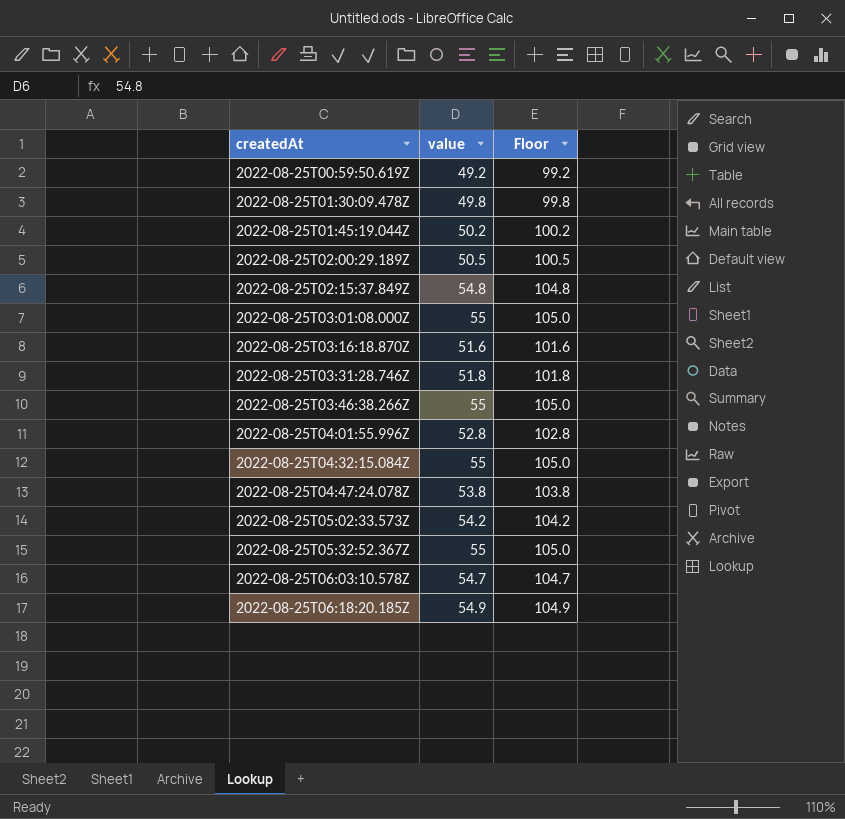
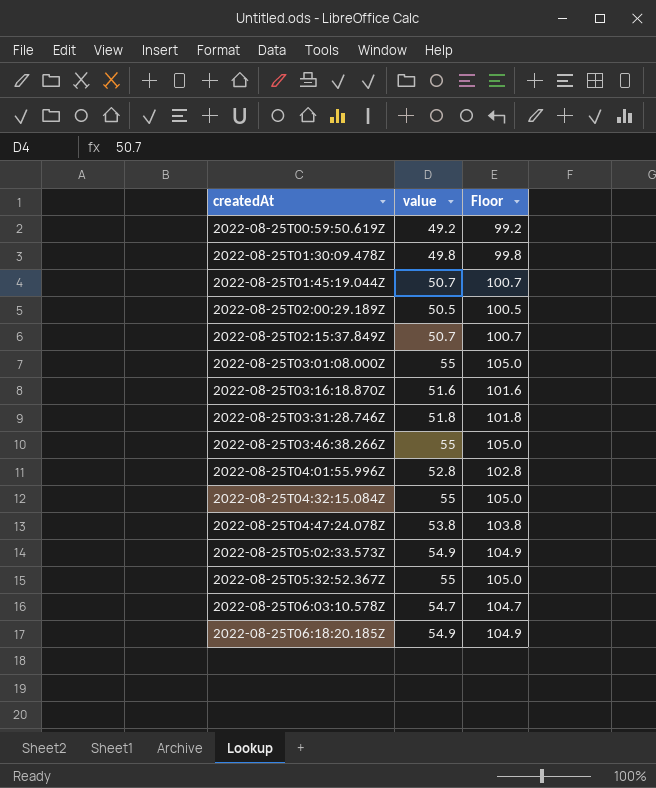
2022-08-25T01:45:19.044Z | value: 50.2 -> 50.7
2022-08-25T01:45:19.044Z | Floor: 100.2 -> 100.7
2022-08-25T02:15:37.849Z | value: 54.8 -> 50.7
2022-08-25T02:15:37.849Z | Floor: 104.8 -> 100.7
2022-08-25T05:02:33.573Z | value: 54.2 -> 54.9
2022-08-25T05:02:33.573Z | Floor: 104.2 -> 104.9

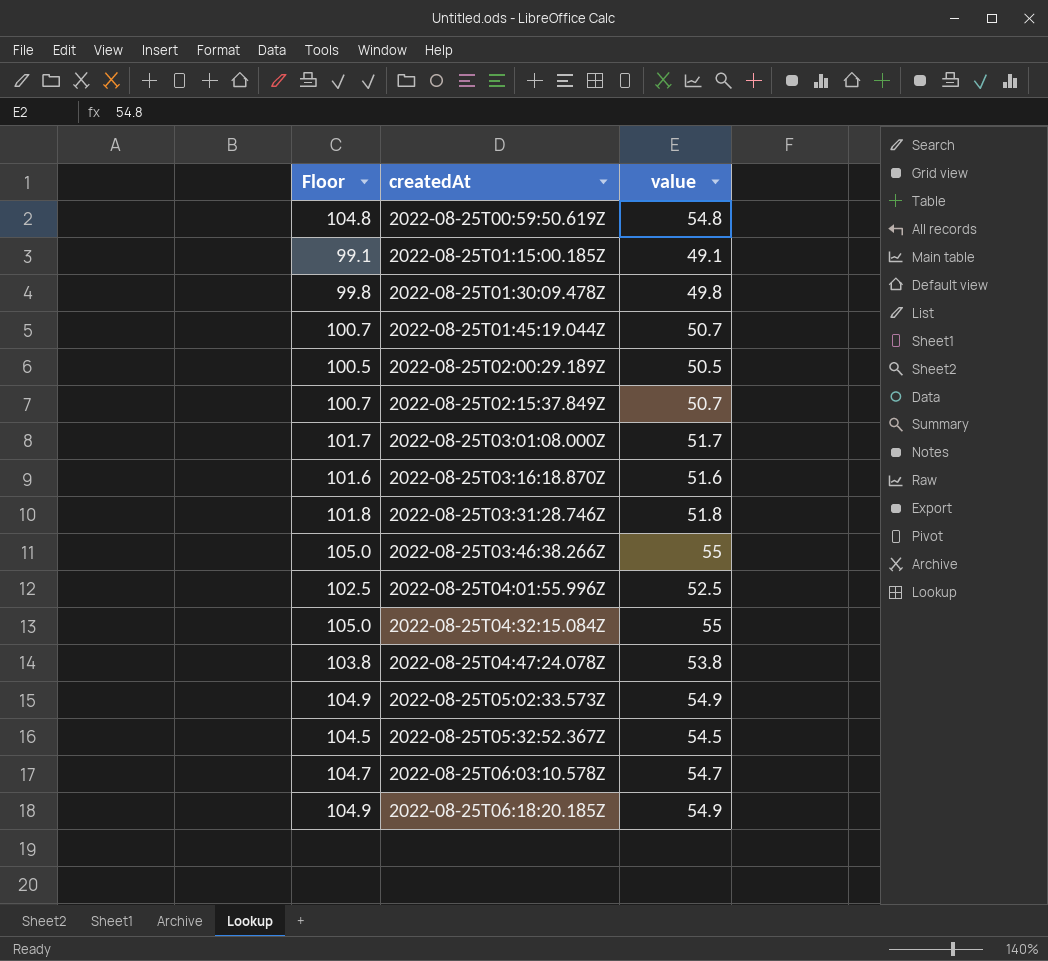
column Floor | position: 3 -> 1
2022-08-25T00:59:50.619Z | Floor: 99.2 -> 104.8
2022-08-25T00:59:50.619Z | value: 49.2 -> 54.8
row 2022-08-25T01:15:00.185Z: none -> 99.1 | 49.1
2022-08-25T03:01:08.000Z | Floor: 105.0 -> 101.7
2022-08-25T03:01:08.000Z | value: 55 -> 51.7
2022-08-25T04:01:55.996Z | Floor: 102.8 -> 102.5
2022-08-25T04:01:55.996Z | value: 52.8 -> 52.5
2022-08-25T05:32:52.367Z | Floor: 105.0 -> 104.5
2022-08-25T05:32:52.367Z | value: 55 -> 54.5

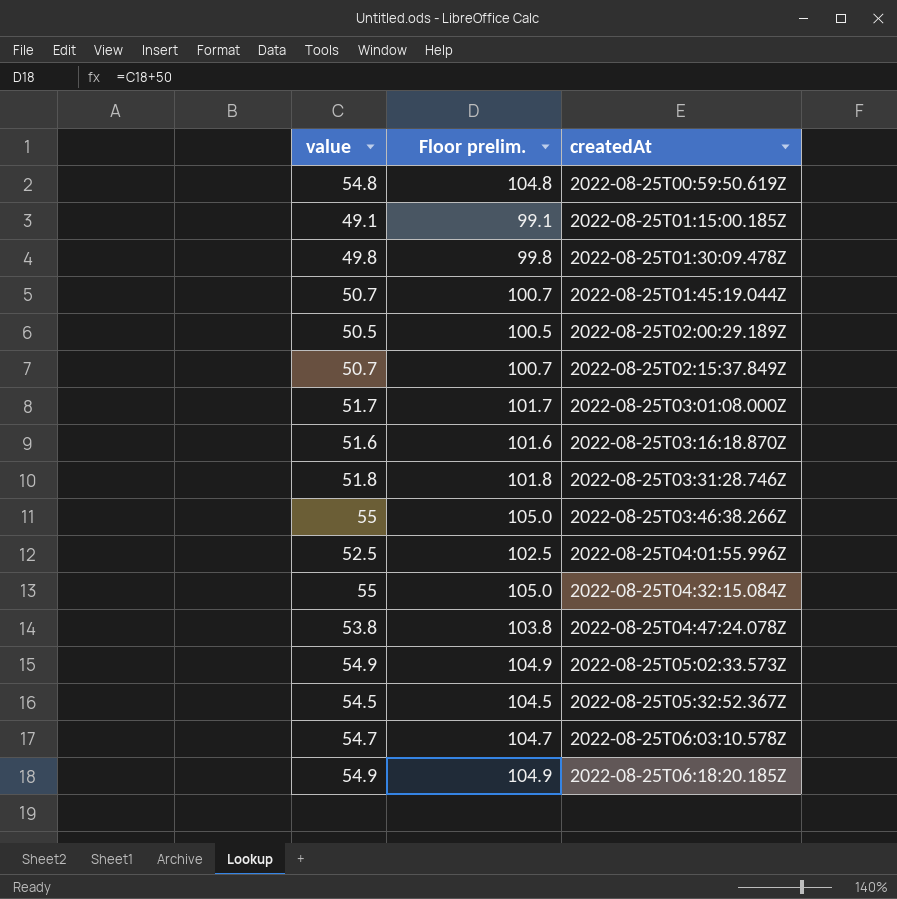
column value | position: 3 -> 1
column name: Floor -> Floor prelim.

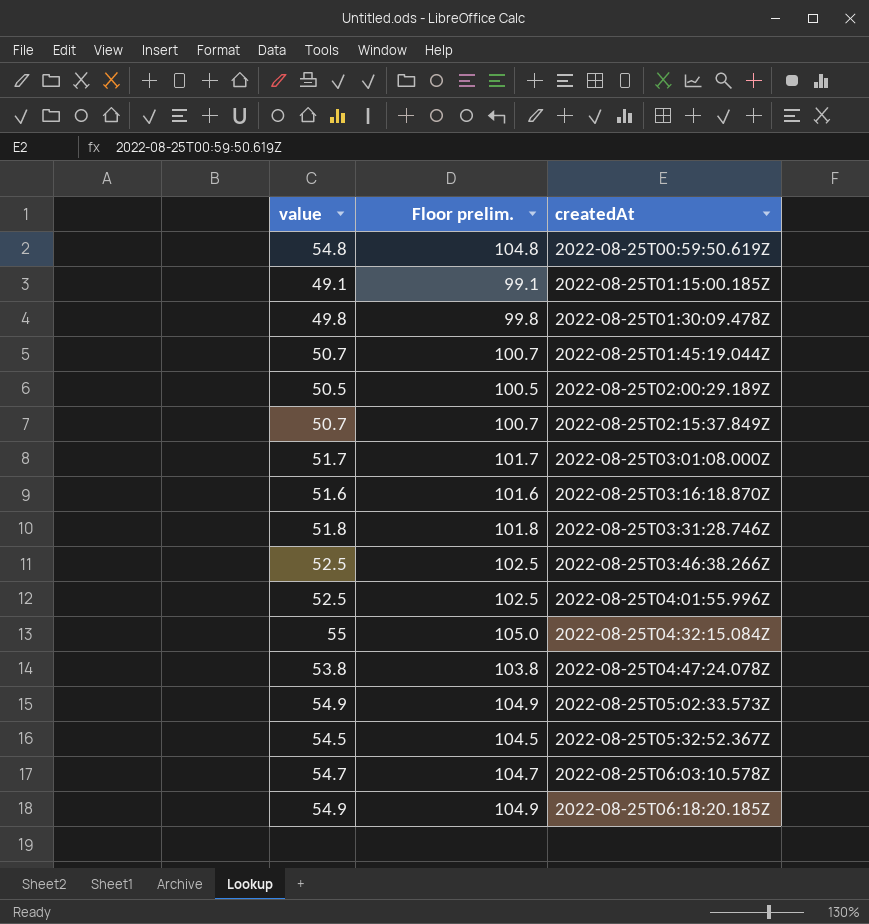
2022-08-25T03:46:38.266Z | value: 55 -> 52.5
2022-08-25T03:46:38.266Z | Floor prelim.: 105.0 -> 102.5

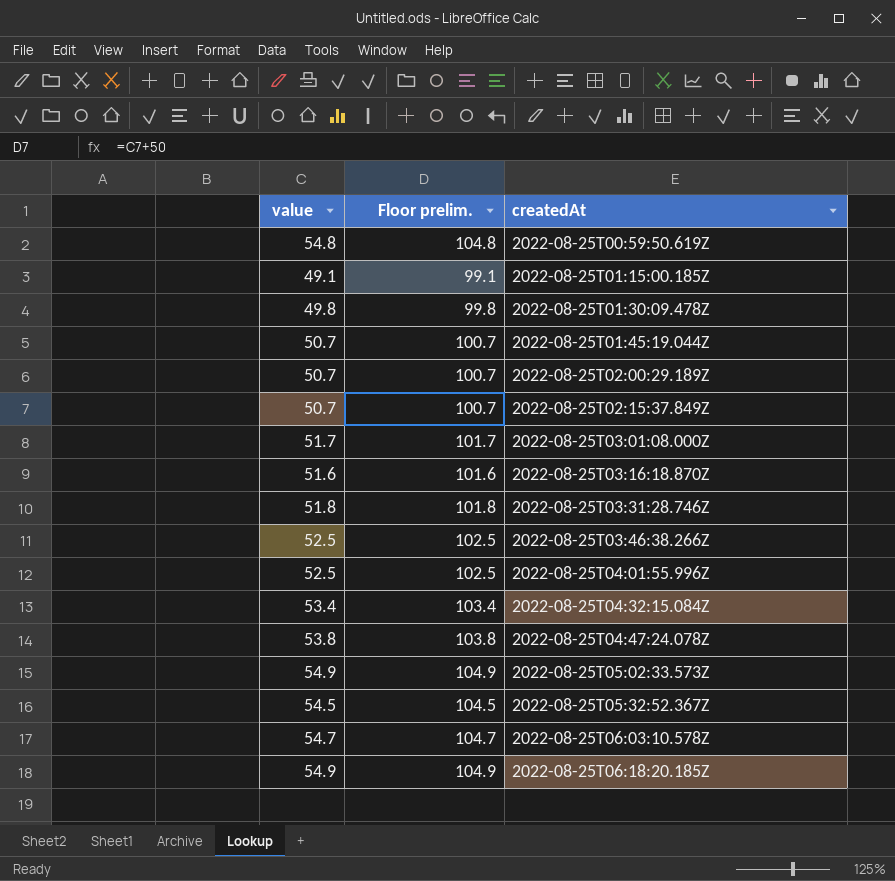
2022-08-25T02:00:29.189Z | value: 50.5 -> 50.7
2022-08-25T02:00:29.189Z | Floor prelim.: 100.5 -> 100.7
2022-08-25T04:32:15.084Z | value: 55 -> 53.4
2022-08-25T04:32:15.084Z | Floor prelim.: 105.0 -> 103.4

